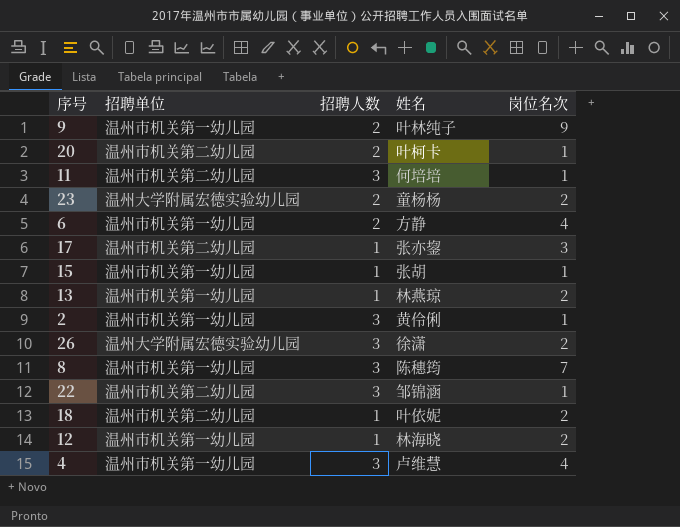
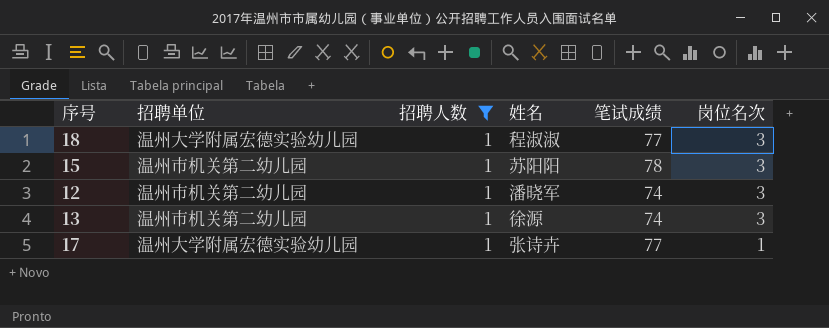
filter: none -> 招聘人数 = 1
row order: none -> 岗位名次 descending
column 笔试成绩 | position: none -> 5
18 | 招聘单位: 温州市机关第二幼儿园 -> 温州大学附属宏德实验幼儿园
18 | 姓名: 叶依妮 -> 程淑淑
18 | 岗位名次: 2 -> 3
15 | 招聘单位: 温州市机关第一幼儿园 -> 温州市机关第二幼儿园
15 | 姓名: 张胡 -> 苏阳阳
15 | 岗位名次: 1 -> 3
12 | 招聘单位: 温州市机关第一幼儿园 -> 温州市机关第二幼儿园
12 | 姓名: 林海晓 -> 潘晓军
12 | 岗位名次: 2 -> 3
13 | 招聘单位: 温州市机关第一幼儿园 -> 温州市机关第二幼儿园
13 | 姓名: 林燕琼 -> 徐源
13 | 岗位名次: 2 -> 3
17 | 招聘单位: 温州市机关第二幼儿园 -> 温州大学附属宏德实验幼儿园
17 | 姓名: 张亦鋆 -> 张诗卉
17 | 岗位名次: 3 -> 1

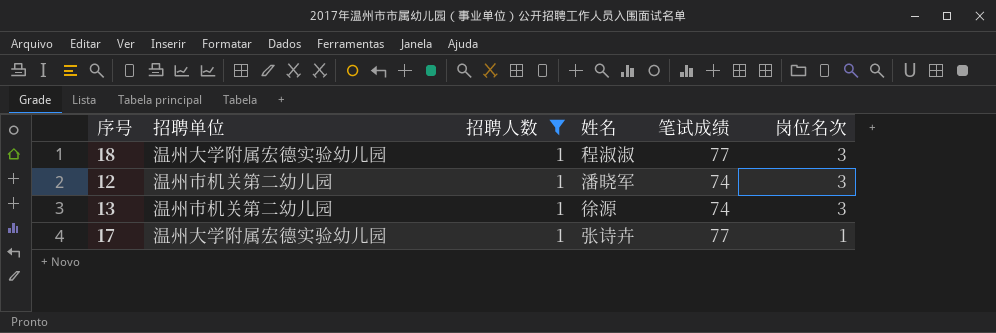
row 15: 温州市机关第二幼儿园 | 1 | 苏阳阳 | 78 | 3 -> none

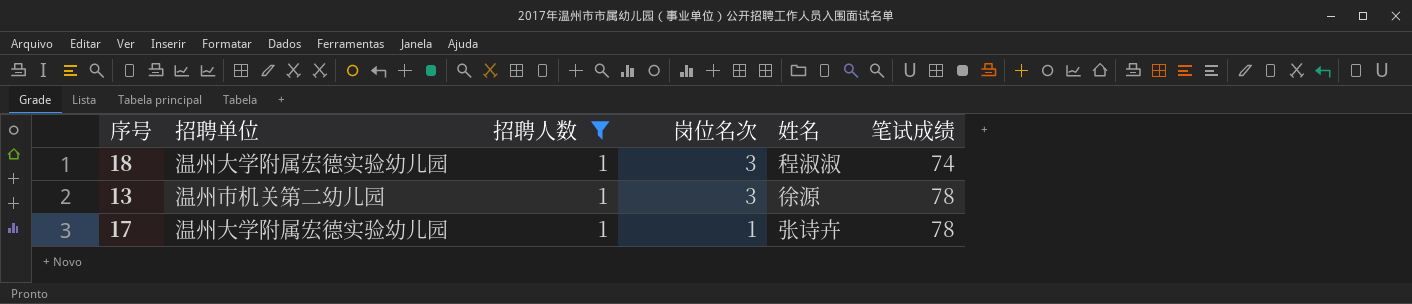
column 岗位名次 | position: 6 -> 4
row 12: 温州市机关第二幼儿园 | 1 | 潘晓军 | 74 | 3 -> none
18 | 笔试成绩: 77 -> 74
13 | 笔试成绩: 74 -> 78
17 | 笔试成绩: 77 -> 78

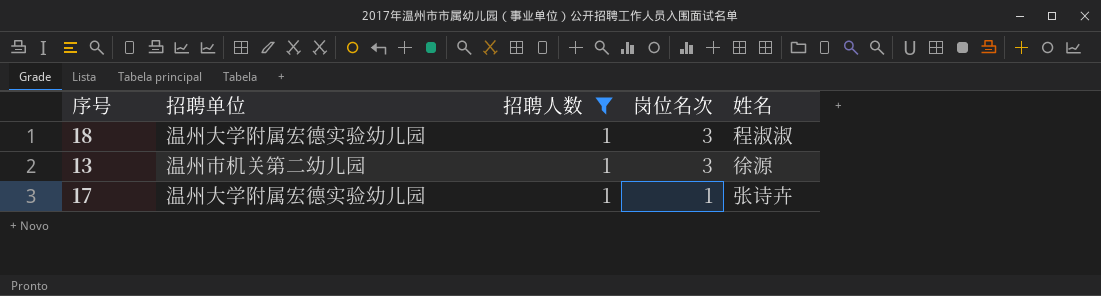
column 笔试成绩 | position: 6 -> none

